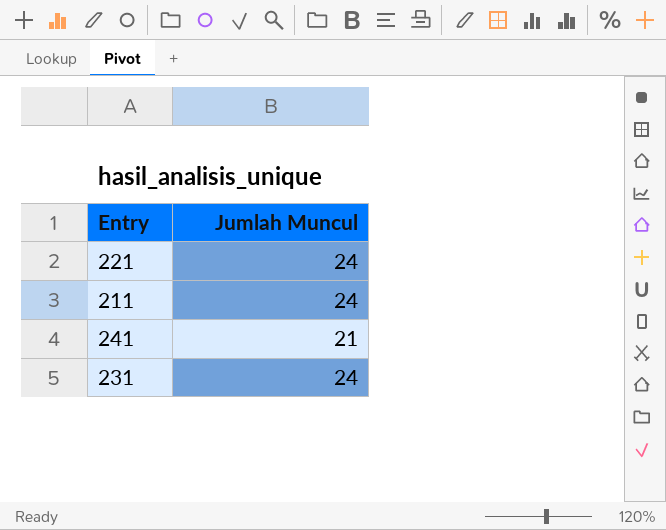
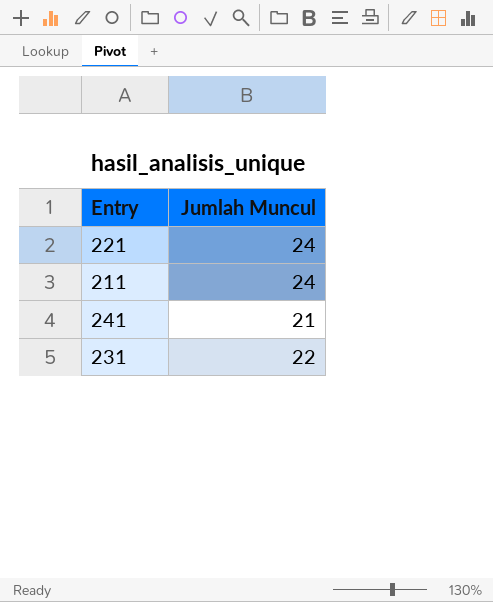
231 | Jumlah Muncul: 24 -> 22

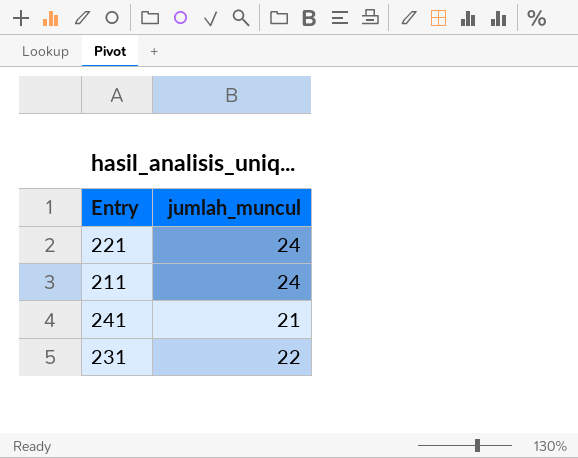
column name: Jumlah Muncul -> jumlah_muncul

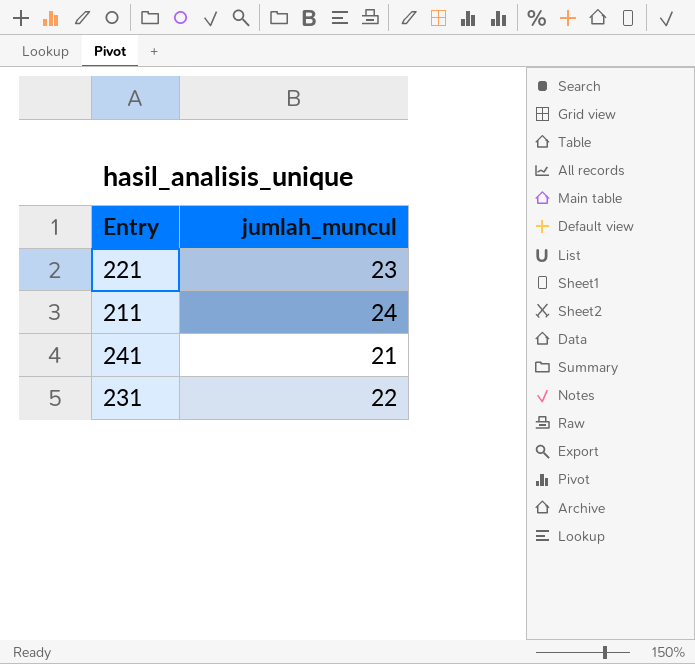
221 | jumlah_muncul: 24 -> 23

